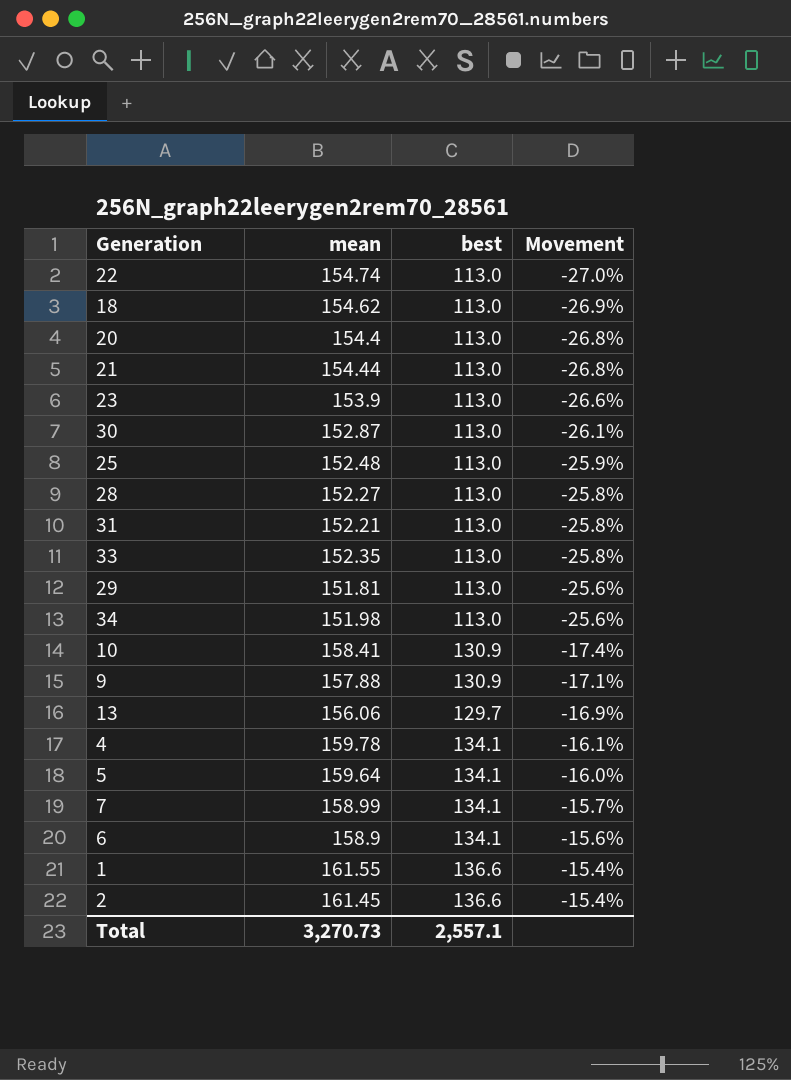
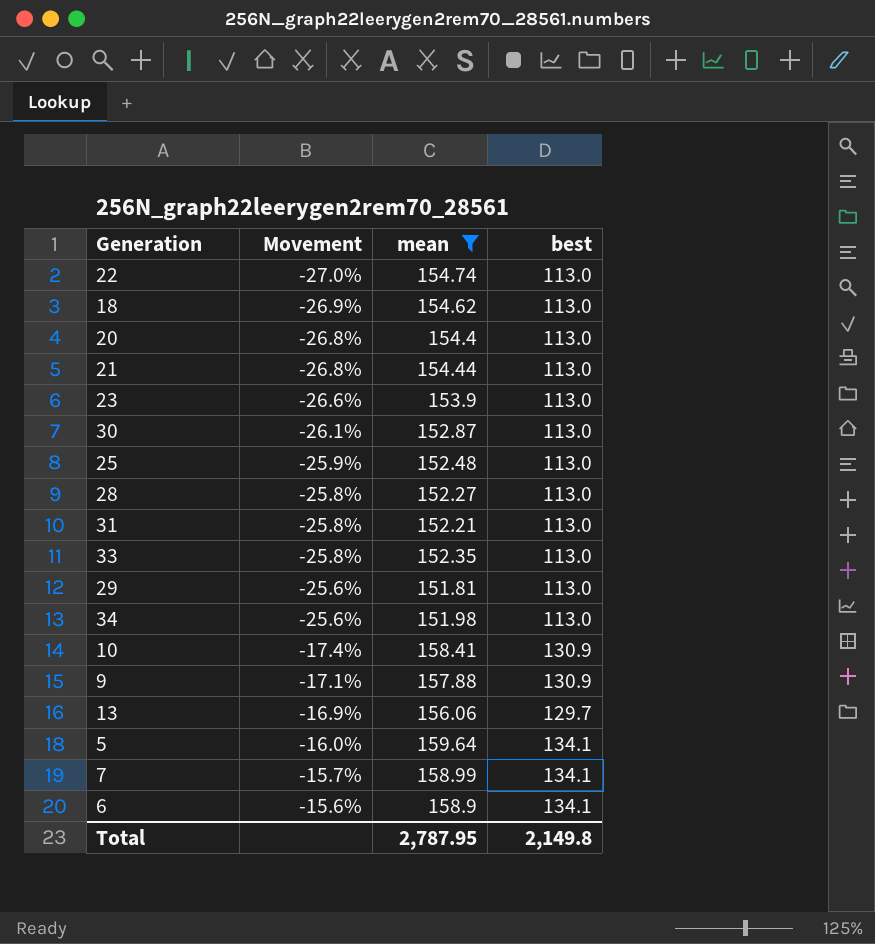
filter: none -> mean <= 159.64
column Movement | position: 4 -> 2
Total | mean: 3,270.73 -> 2,787.95
Total | best: 2,557.1 -> 2,149.8

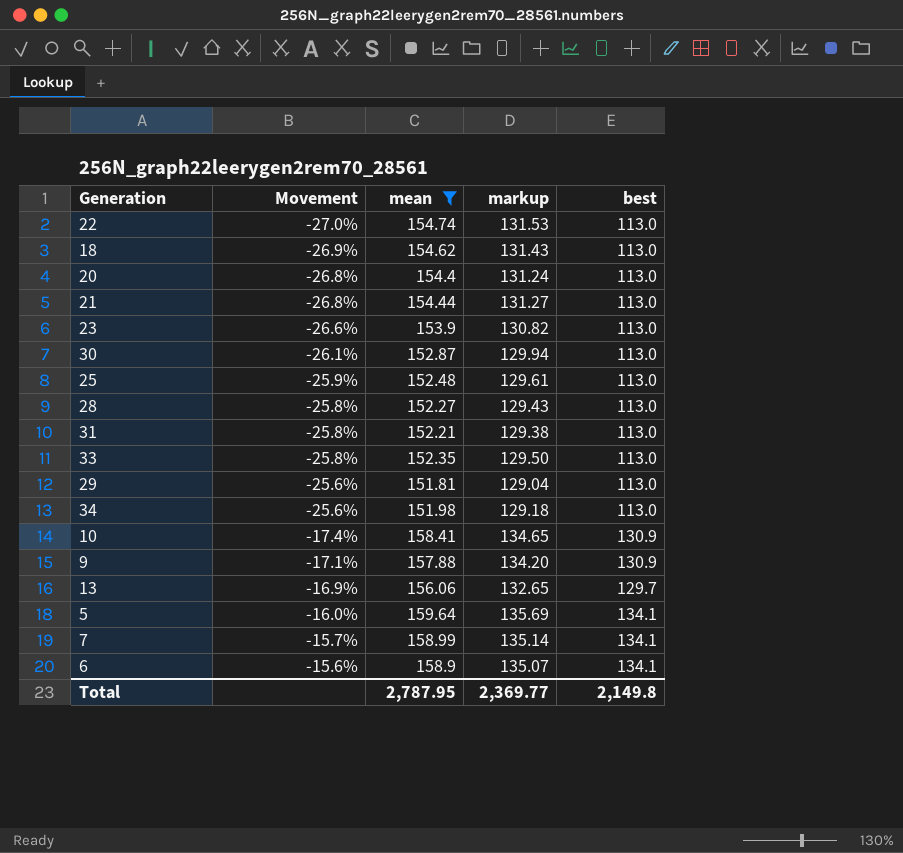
column markup | formula: none -> [mean] * 0.85

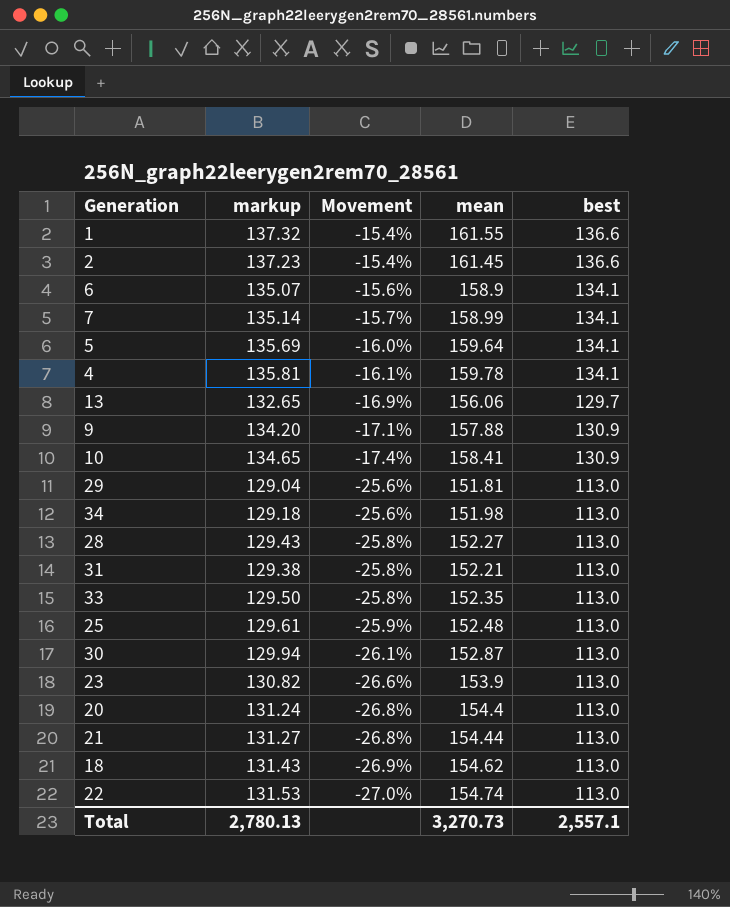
filter: mean <= 159.64 -> none
row order: Movement ascending -> Movement descending
column markup | position: 4 -> 2
Total | markup: 2,369.77 -> 2,780.13
Total | mean: 2,787.95 -> 3,270.73
Total | best: 2,149.8 -> 2,557.1

